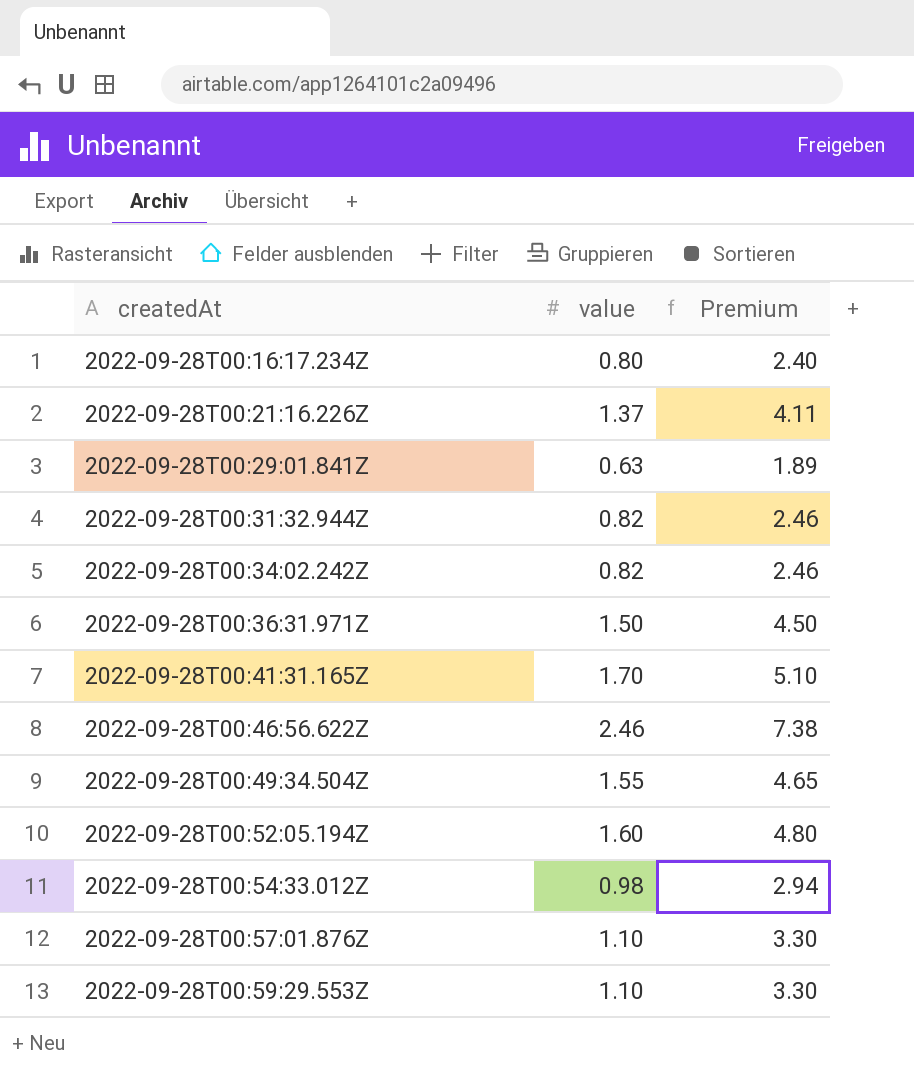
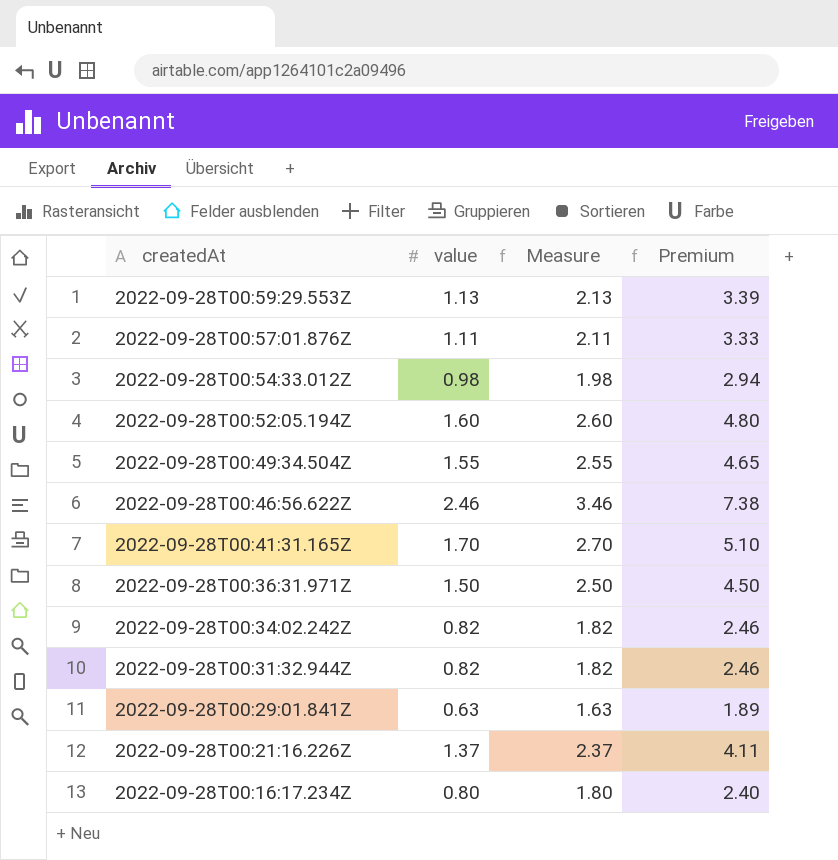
row order: createdAt ascending -> createdAt descending
column Measure | formula: none -> [value] + 1
2022-09-28T00:59:29.553Z | value: 1.10 -> 1.13
2022-09-28T00:59:29.553Z | Premium: 3.30 -> 3.39
2022-09-28T00:57:01.876Z | value: 1.10 -> 1.11
2022-09-28T00:57:01.876Z | Premium: 3.30 -> 3.33

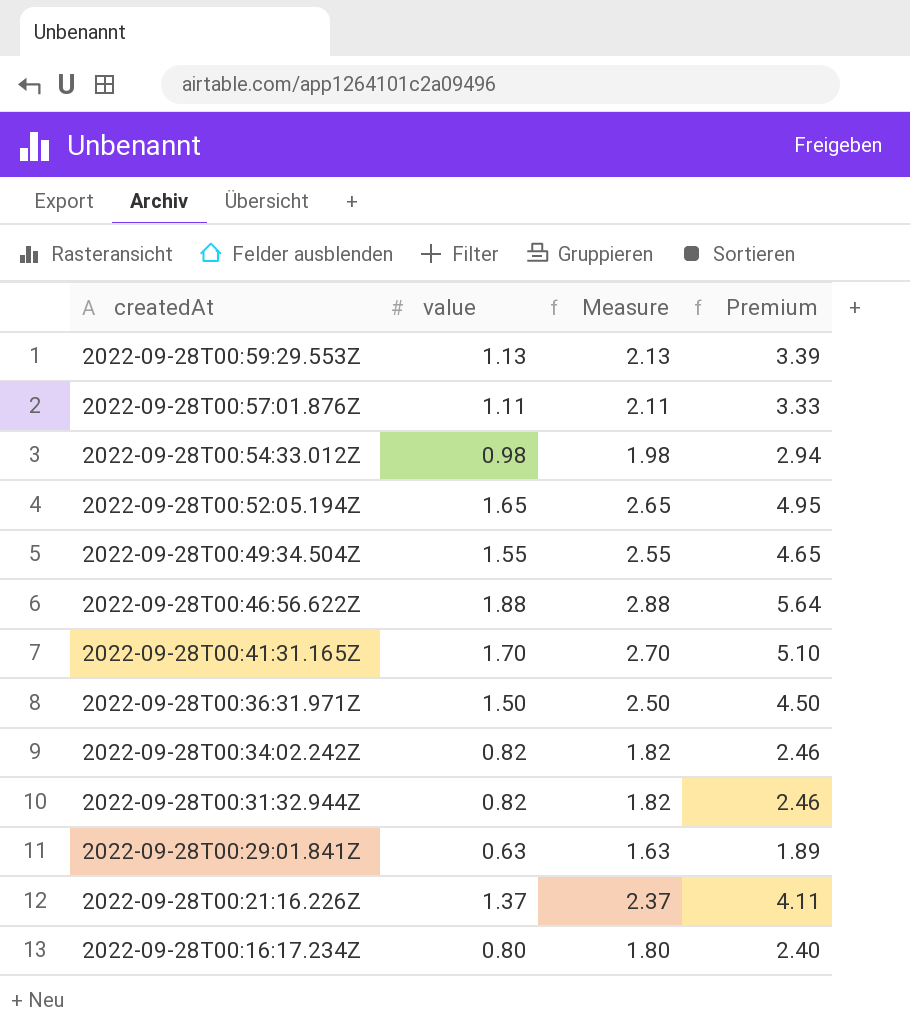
2022-09-28T00:52:05.194Z | value: 1.60 -> 1.65
2022-09-28T00:52:05.194Z | Measure: 2.60 -> 2.65
2022-09-28T00:52:05.194Z | Premium: 4.80 -> 4.95
2022-09-28T00:46:56.622Z | value: 2.46 -> 1.88
2022-09-28T00:46:56.622Z | Measure: 3.46 -> 2.88
2022-09-28T00:46:56.622Z | Premium: 7.38 -> 5.64

